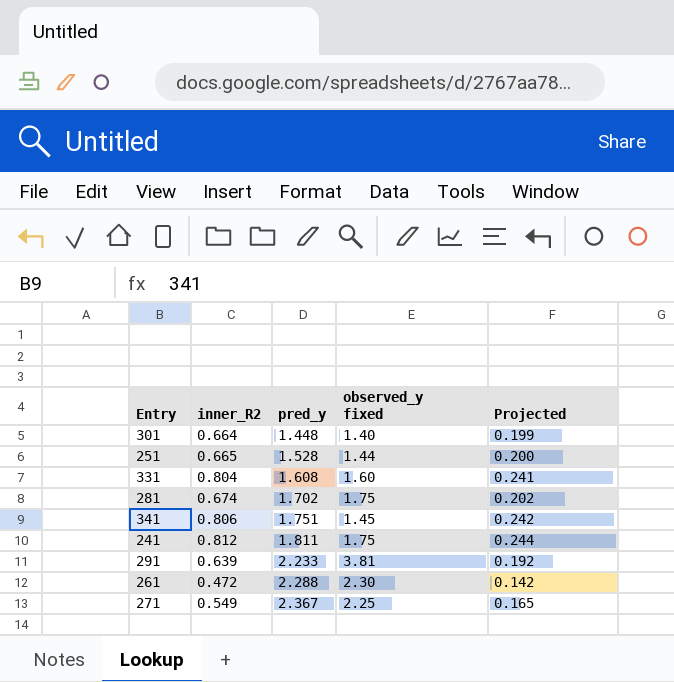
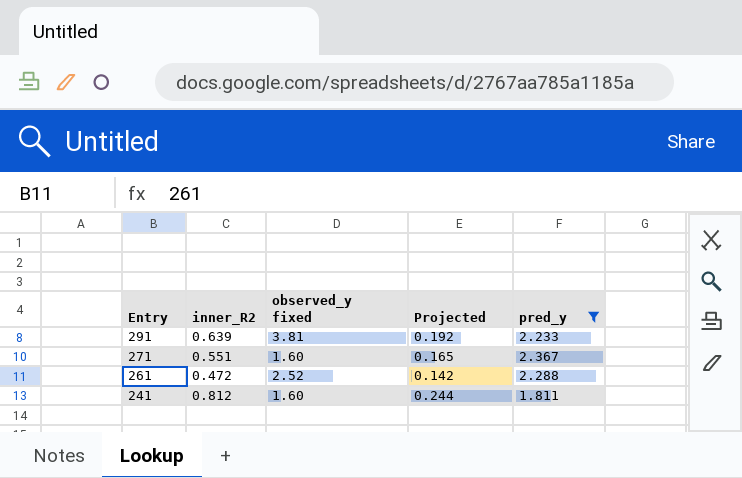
filter: none -> pred_y >= 1.811
row order: pred_y ascending -> Entry descending
column pred_y | position: 3 -> 5
271 | inner_R2: 0.549 -> 0.551
271 | observed_y fixed: 2.25 -> 1.60
261 | observed_y fixed: 2.30 -> 2.52
241 | observed_y fixed: 1.75 -> 1.60

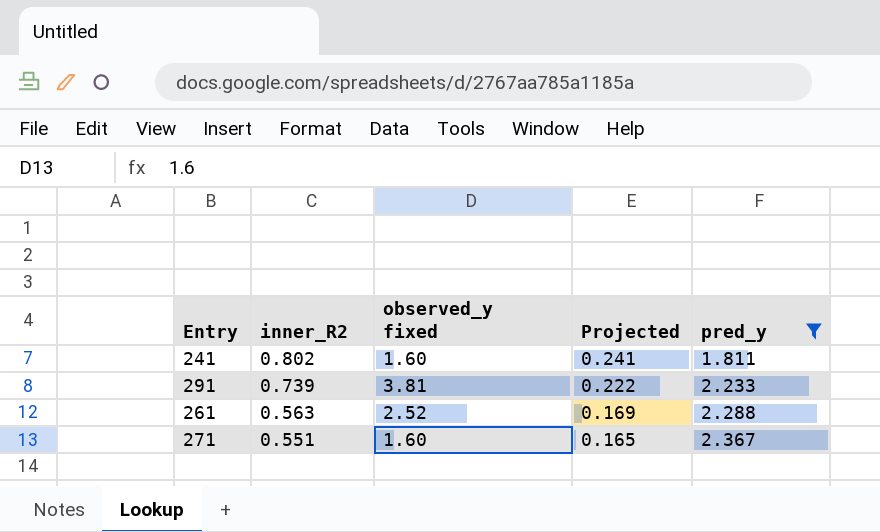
row order: Entry descending -> inner_R2 descending
241 | inner_R2: 0.812 -> 0.802
241 | Projected: 0.244 -> 0.241
291 | inner_R2: 0.639 -> 0.739
291 | Projected: 0.192 -> 0.222
261 | inner_R2: 0.472 -> 0.563
261 | Projected: 0.142 -> 0.169

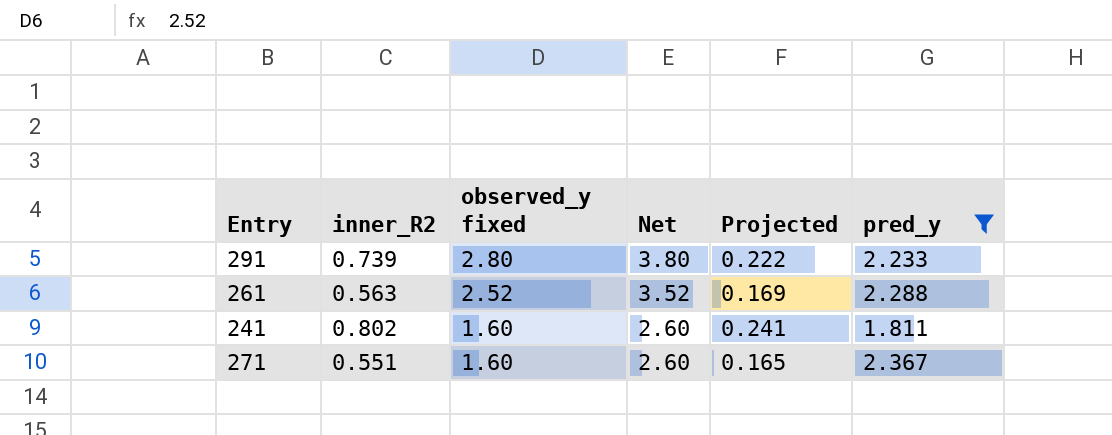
row order: inner_R2 descending -> observed_y fixed descending
column Net | formula: none -> [observed_y fixed] + 1
291 | observed_y fixed: 3.81 -> 2.80

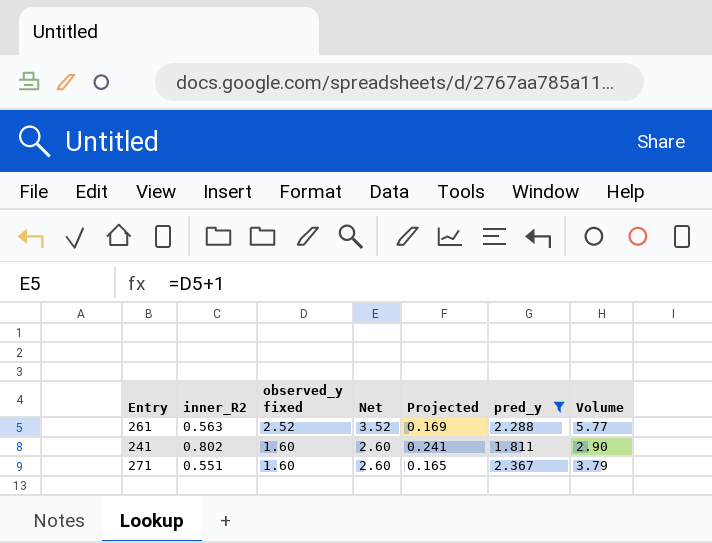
column Volume | formula: none -> [observed_y fixed] * [pred_y]
row 291: 0.739 | 2.80 | 3.80 | 0.222 | 2.233 -> none

